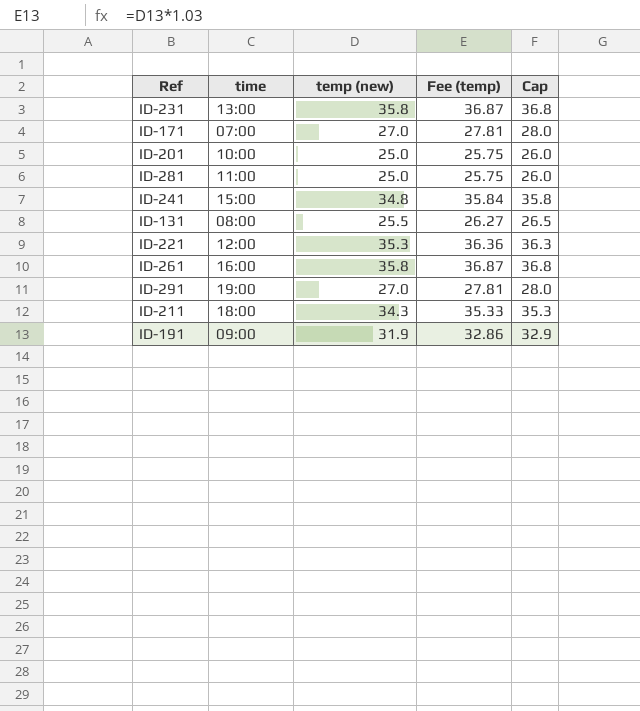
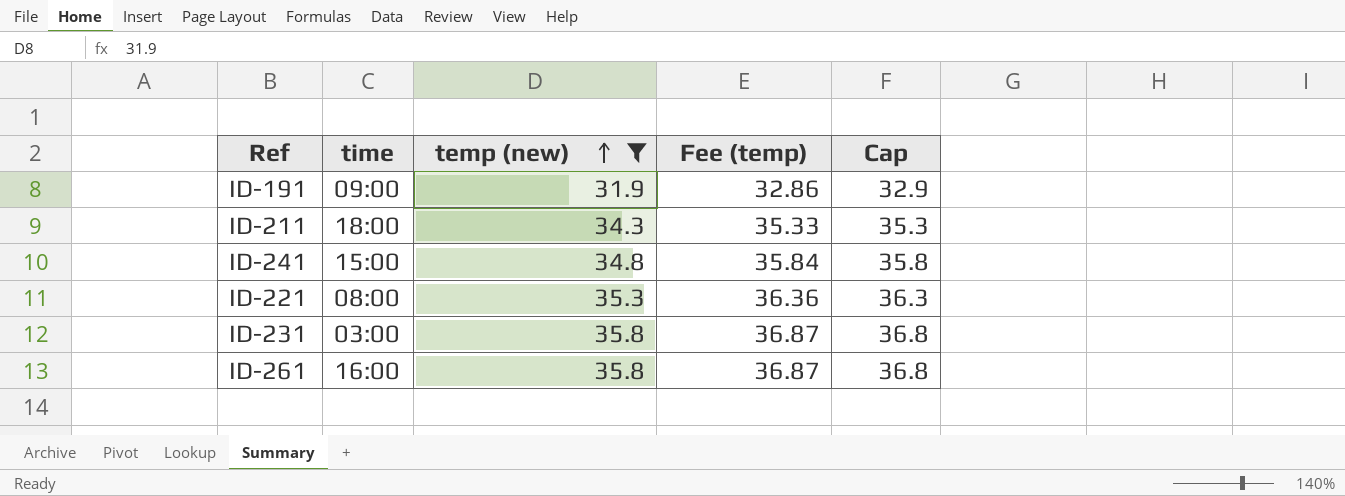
filter: none -> temp (new) >= 31.9
row order: none -> temp (new) ascending
ID-221 | time: 12:00 -> 08:00
ID-231 | time: 13:00 -> 03:00

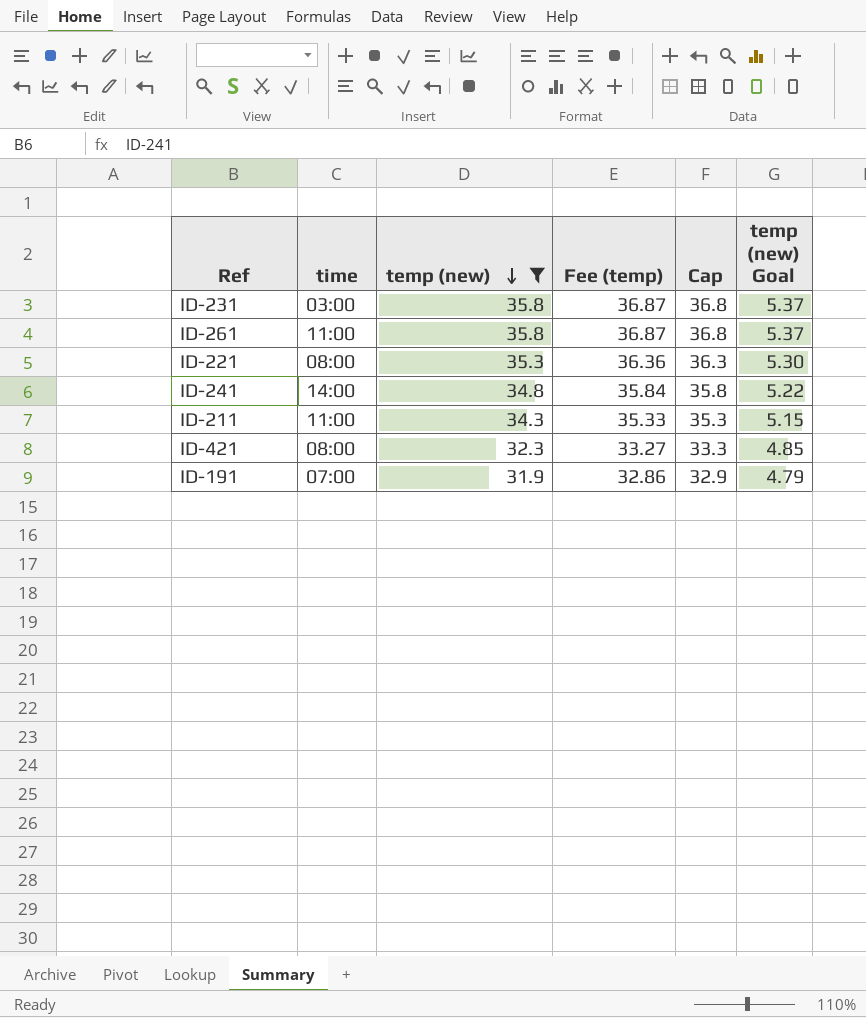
row order: temp (new) ascending -> temp (new) descending
column temp (new) Goal | formula: none -> [temp (new)] * 0.15
ID-261 | time: 16:00 -> 11:00
ID-241 | time: 15:00 -> 14:00
ID-211 | time: 18:00 -> 11:00
row ID-421: none -> 08:00 | 32.3 | 33.27 | 33.3 | 4.85
ID-191 | time: 09:00 -> 07:00

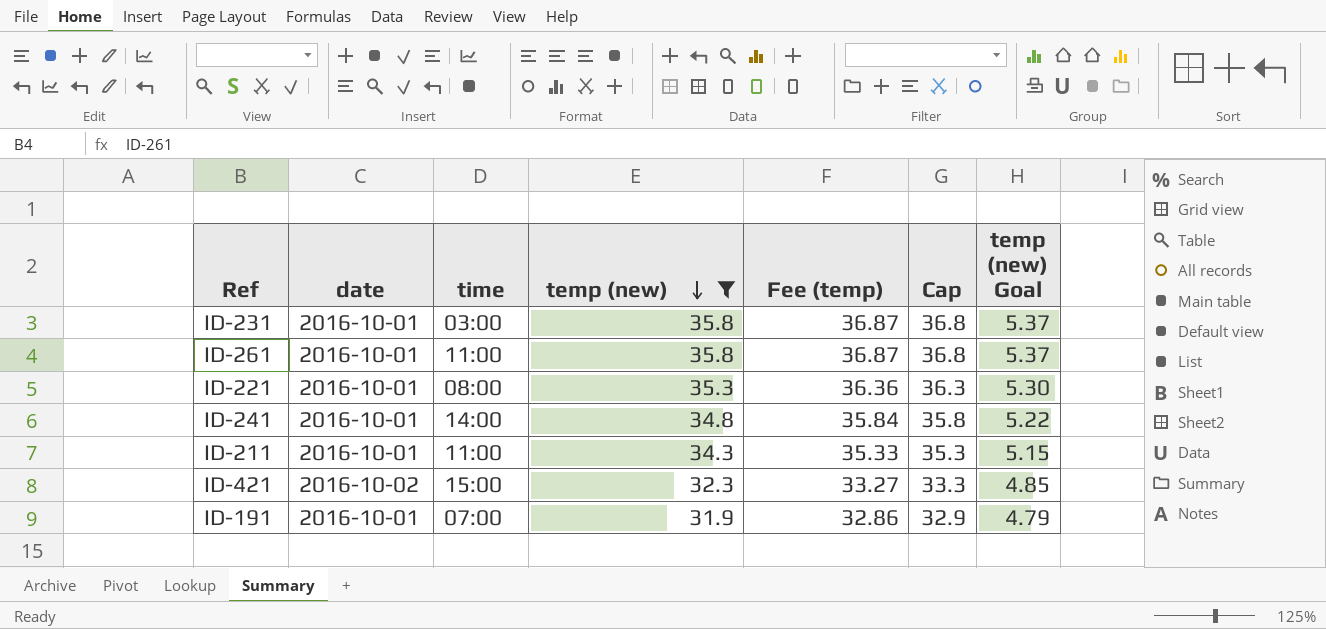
column date | position: none -> 2
ID-421 | time: 08:00 -> 15:00

